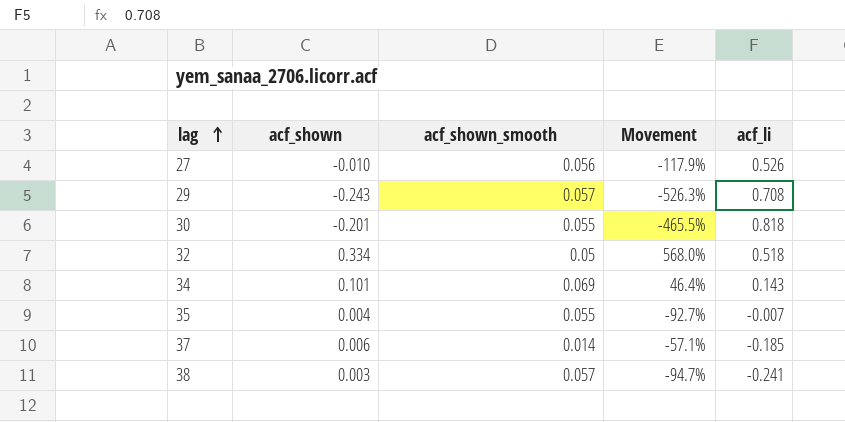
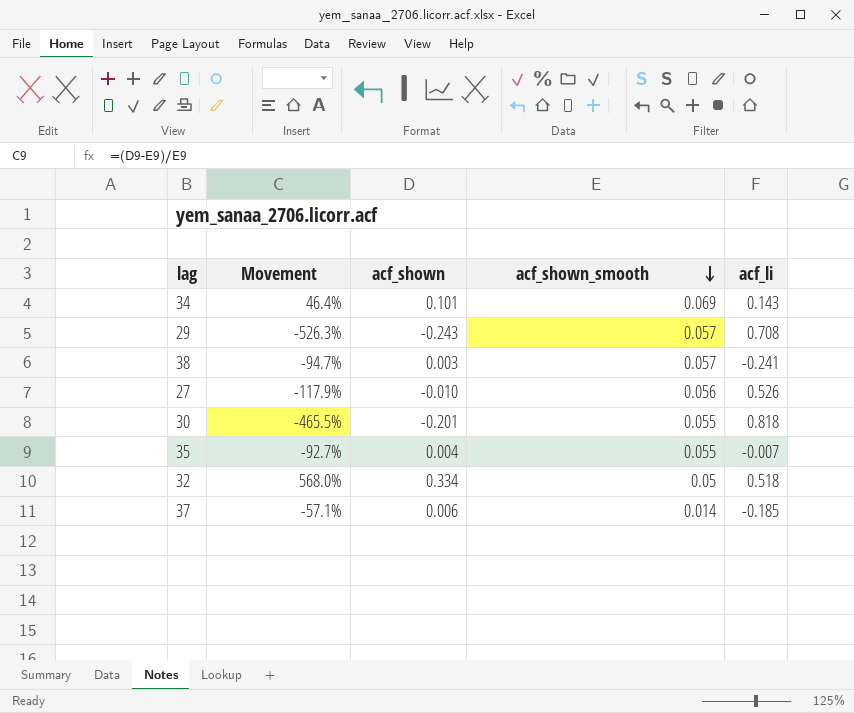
row order: lag ascending -> acf_shown_smooth descending
column Movement | position: 4 -> 2

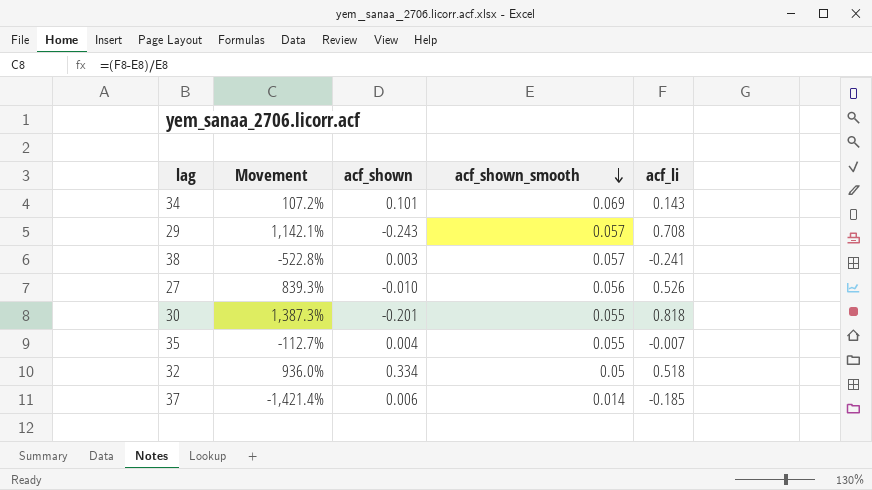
column Movement | formula: ([acf_shown] - [acf_shown_smooth]) / [acf_shown_smooth] -> ([acf_li] - [acf_shown_smooth]) / [acf_shown_smooth]

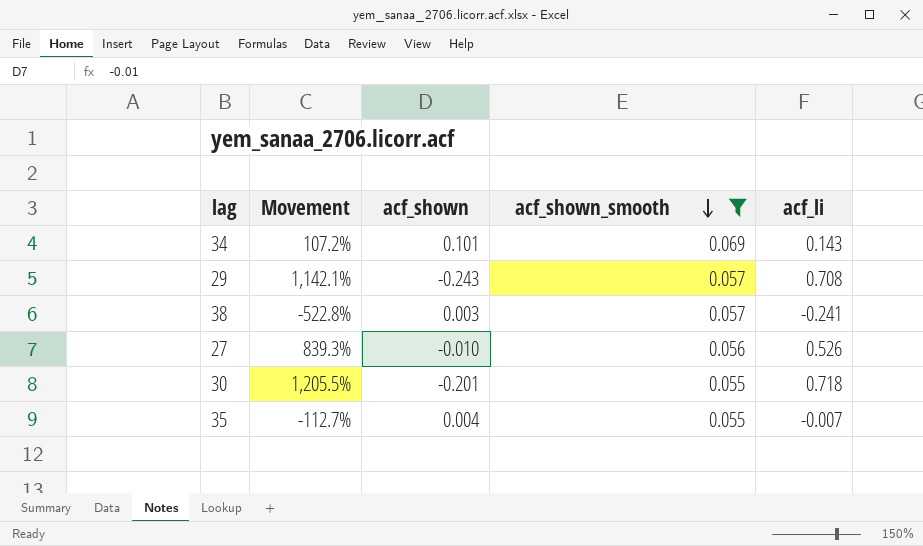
filter: none -> acf_shown_smooth >= 0.055
30 | Movement: 1,387.3% -> 1,205.5%
30 | acf_li: 0.818 -> 0.718

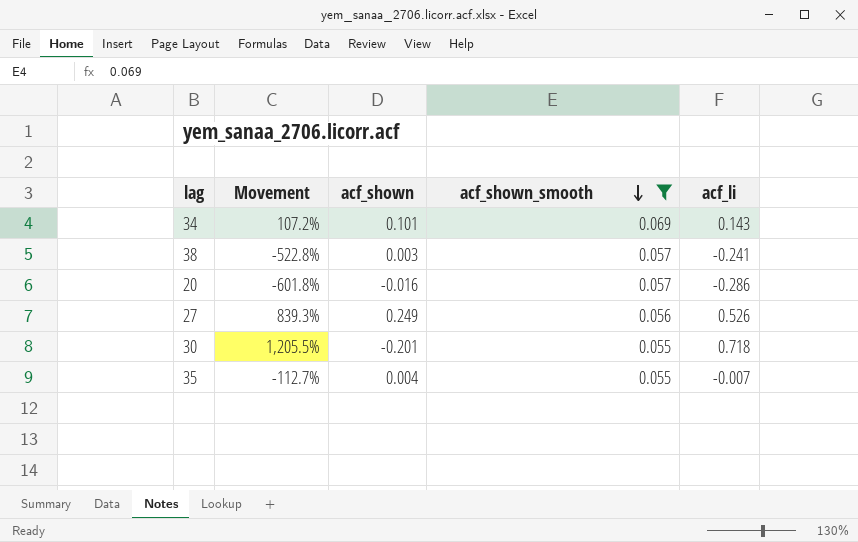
row 29: 1,142.1% | -0.243 | 0.057 | 0.708 -> none
row 20: none -> -601.8% | -0.016 | 0.057 | -0.286
27 | acf_shown: -0.010 -> 0.249

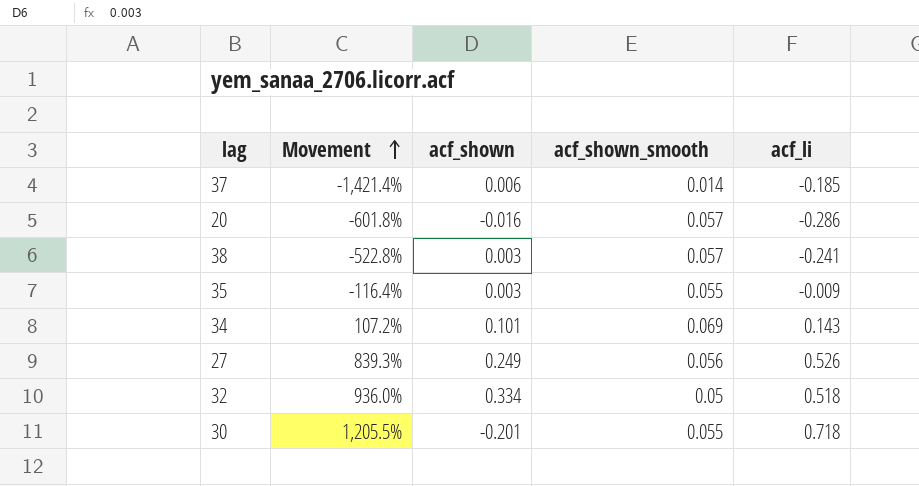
filter: acf_shown_smooth >= 0.055 -> none
row order: acf_shown_smooth descending -> Movement ascending
35 | Movement: -112.7% -> -116.4%
35 | acf_shown: 0.004 -> 0.003
35 | acf_li: -0.007 -> -0.009

